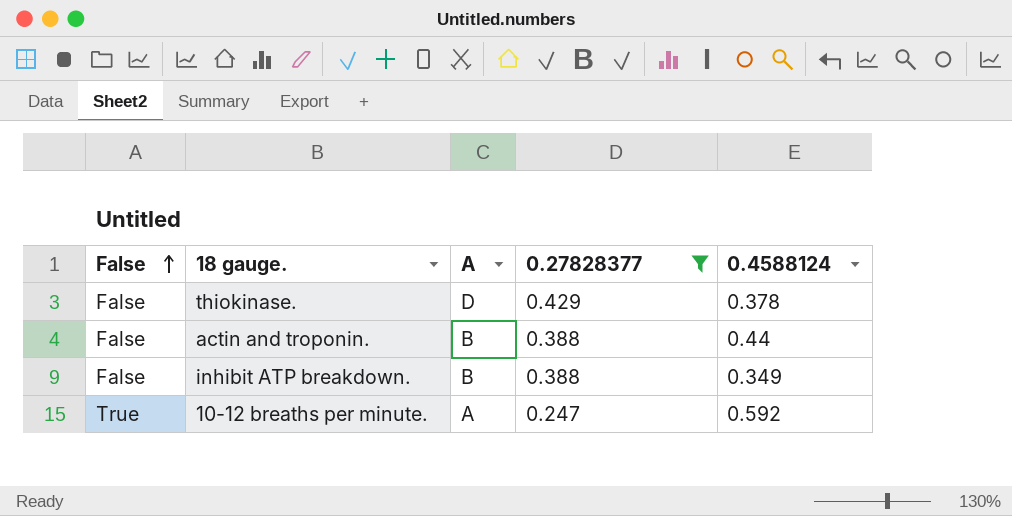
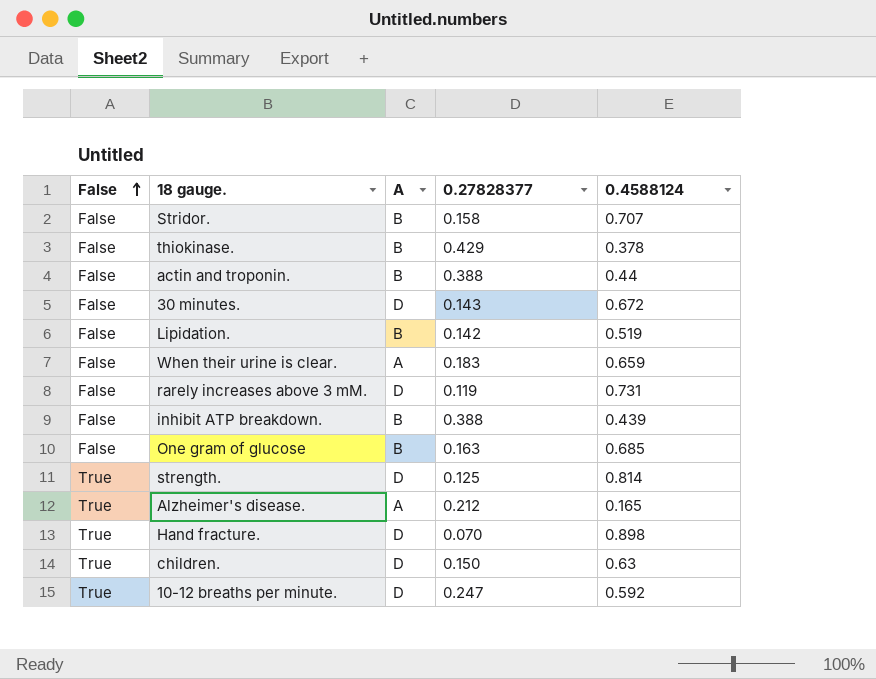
filter: 0.27828377 >= 0.247 -> none
thiokinase. | A: D -> B
inhibit ATP breakdown. | 0.4588124: 0.349 -> 0.439
10-12 breaths per minute. | A: A -> D

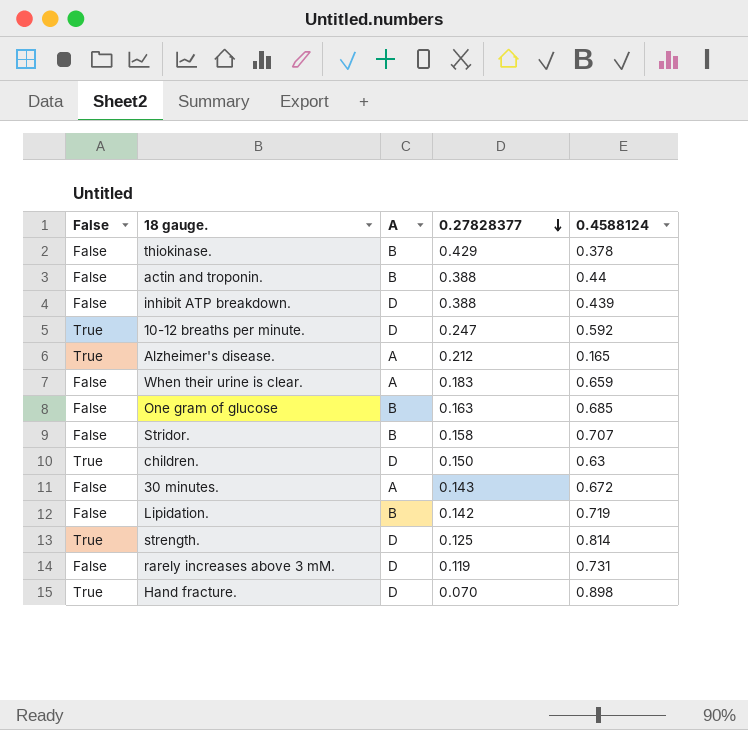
row order: False ascending -> 0.27828377 descending
inhibit ATP breakdown. | A: B -> D
30 minutes. | A: D -> A
Lipidation. | 0.4588124: 0.519 -> 0.719

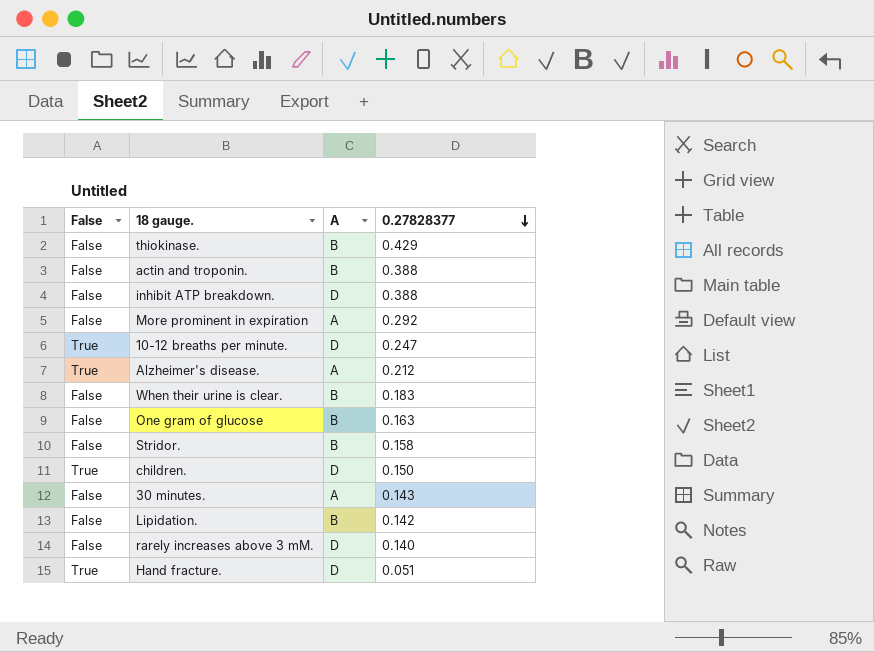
column 0.4588124 | position: 5 -> none
row strength.: True | D | 0.125 | 0.814 -> none
row More prominent in expiration: none -> False | A | 0.292
When their urine is clear. | A: A -> B
rarely increases above 3 mM. | 0.27828377: 0.119 -> 0.140
Hand fracture. | 0.27828377: 0.070 -> 0.051

